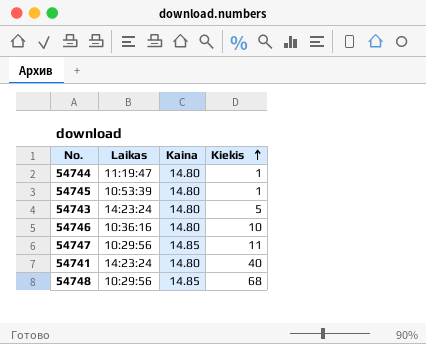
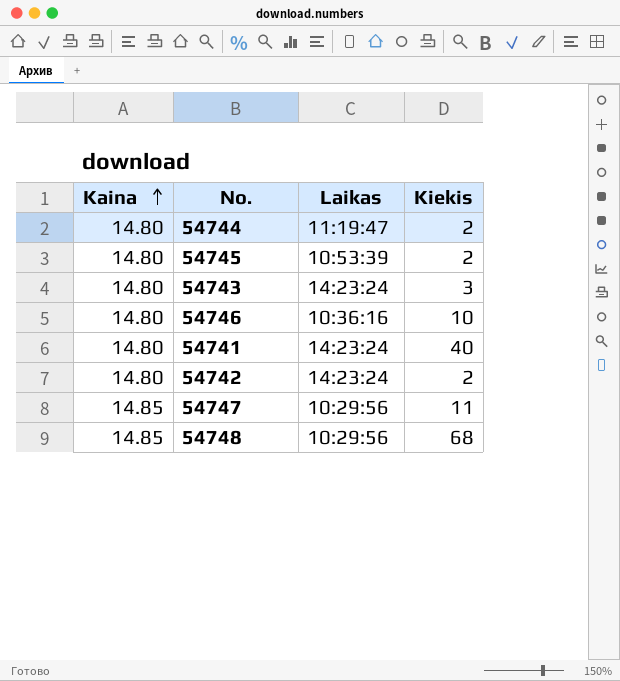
row order: Kiekis ascending -> Kaina ascending
column Kaina | position: 3 -> 1
54744 | Kiekis: 1 -> 2
54745 | Kiekis: 1 -> 2
54743 | Kiekis: 5 -> 3
row 54742: none -> 14.80 | 14:23:24 | 2

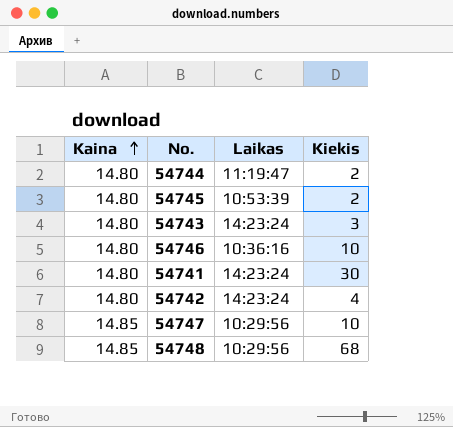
54741 | Kiekis: 40 -> 30
54742 | Kiekis: 2 -> 4
54747 | Kiekis: 11 -> 10

